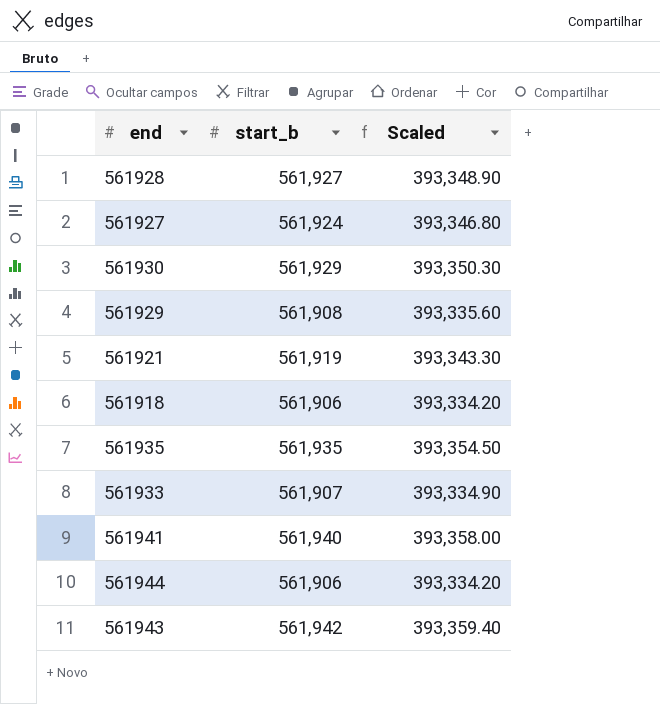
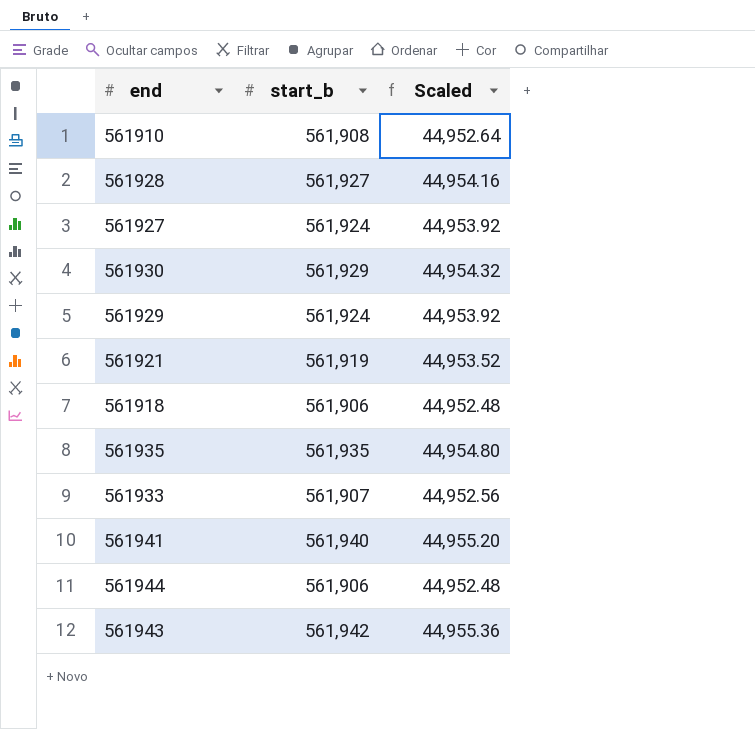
column Scaled | formula: [start_b] * 0.7 -> [start_b] * 0.08
row 561910: none -> 561,908 | 44,952.64
561929 | start_b: 561,908 -> 561,924

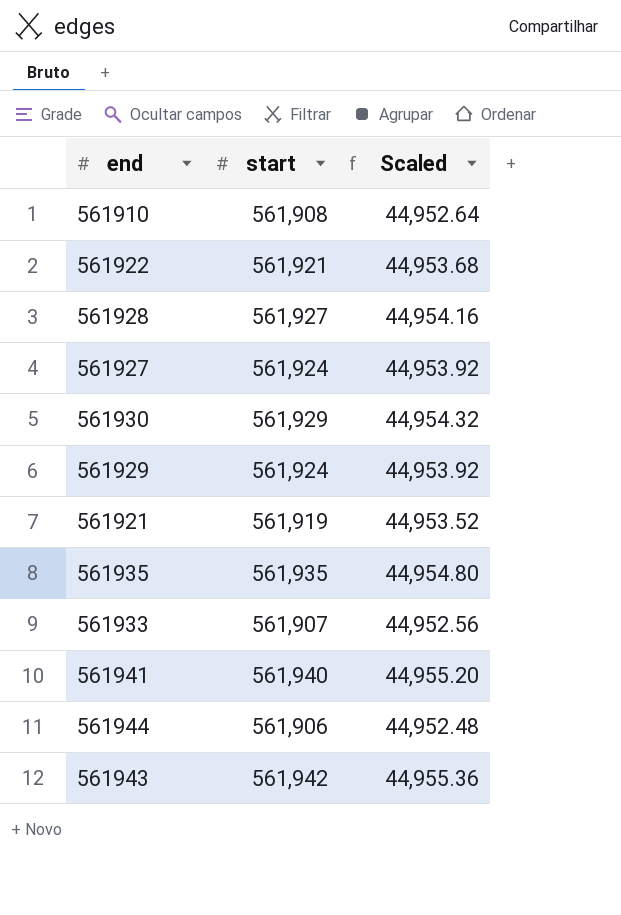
column name: start_b -> start
row 561918: 561,906 | 44,952.48 -> none
row 561922: none -> 561,921 | 44,953.68

